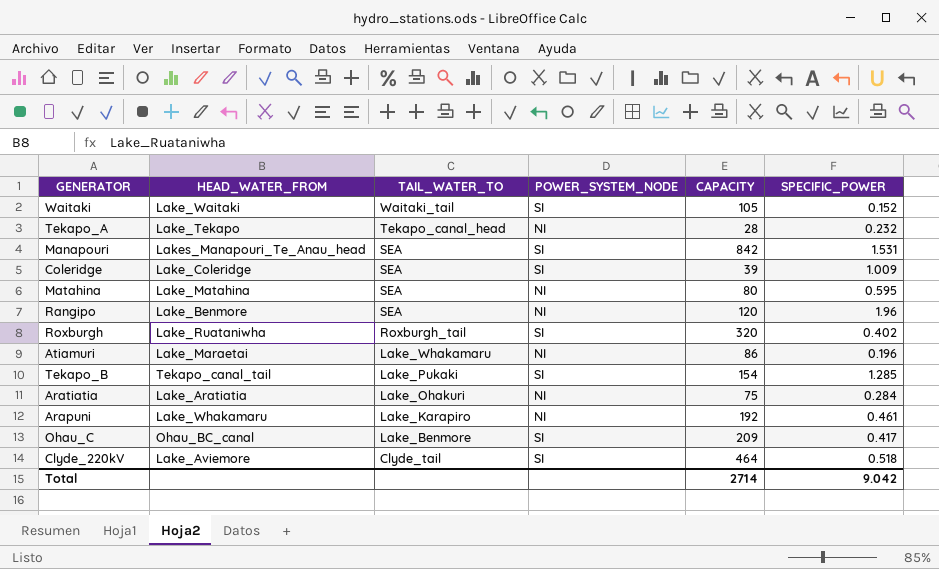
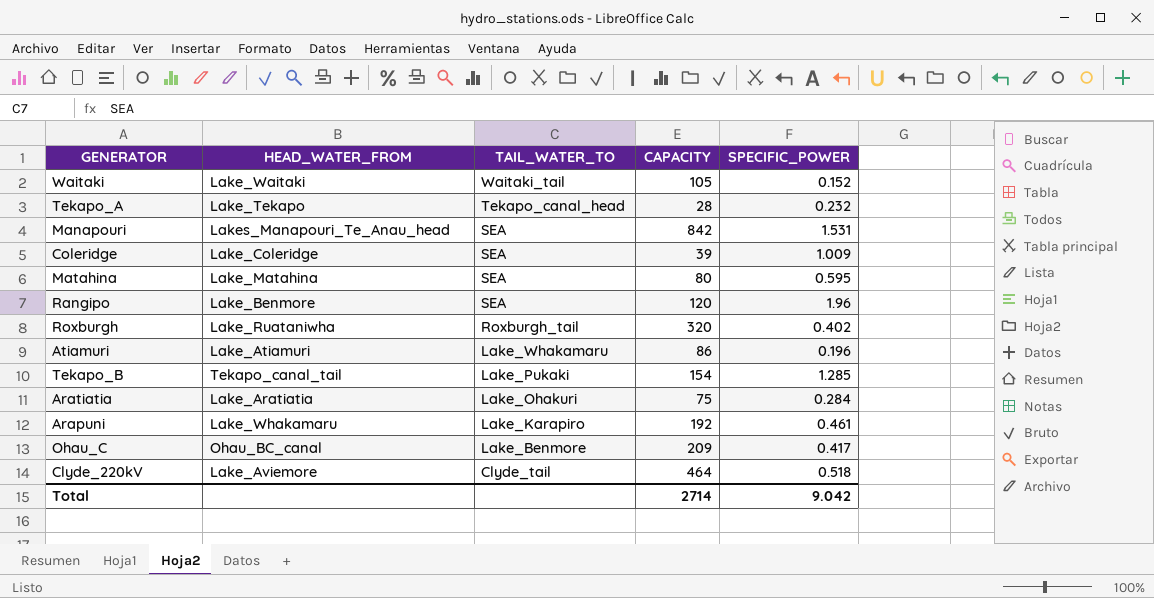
column POWER_SYSTEM_NODE | position: 4 -> none
Atiamuri | HEAD_WATER_FROM: Lake_Maraetai -> Lake_Atiamuri

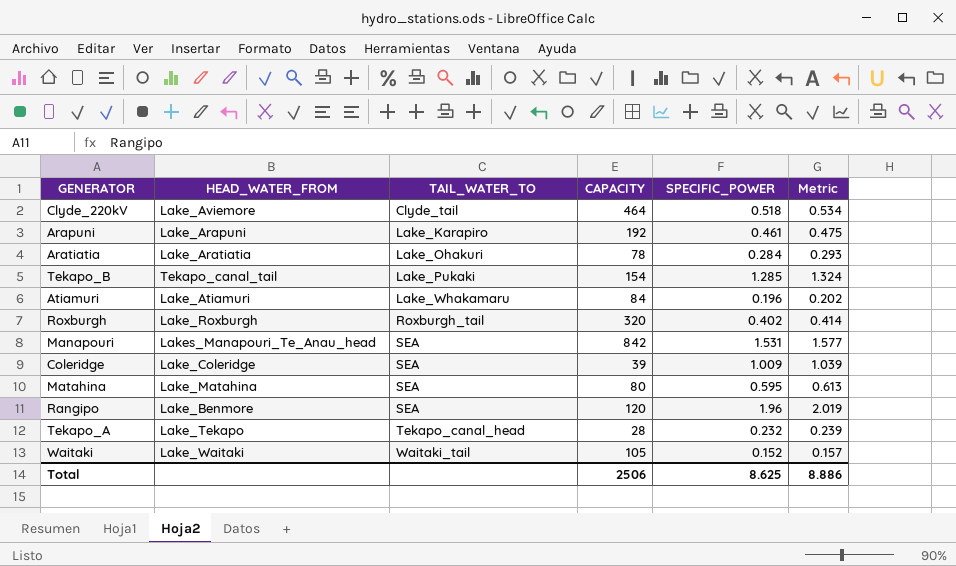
row order: TAIL_WATER_TO descending -> TAIL_WATER_TO ascending
column Metric | formula: none -> [SPECIFIC_POWER] * 1.03
row Ohau_C: Ohau_BC_canal | Lake_Benmore | 209 | 0.417 -> none
Arapuni | HEAD_WATER_FROM: Lake_Whakamaru -> Lake_Arapuni
Aratiatia | CAPACITY: 75 -> 78
Atiamuri | CAPACITY: 86 -> 84
Roxburgh | HEAD_WATER_FROM: Lake_Ruataniwha -> Lake_Roxburgh
Total | CAPACITY: 2714 -> 2506
Total | SPECIFIC_POWER: 9.042 -> 8.625

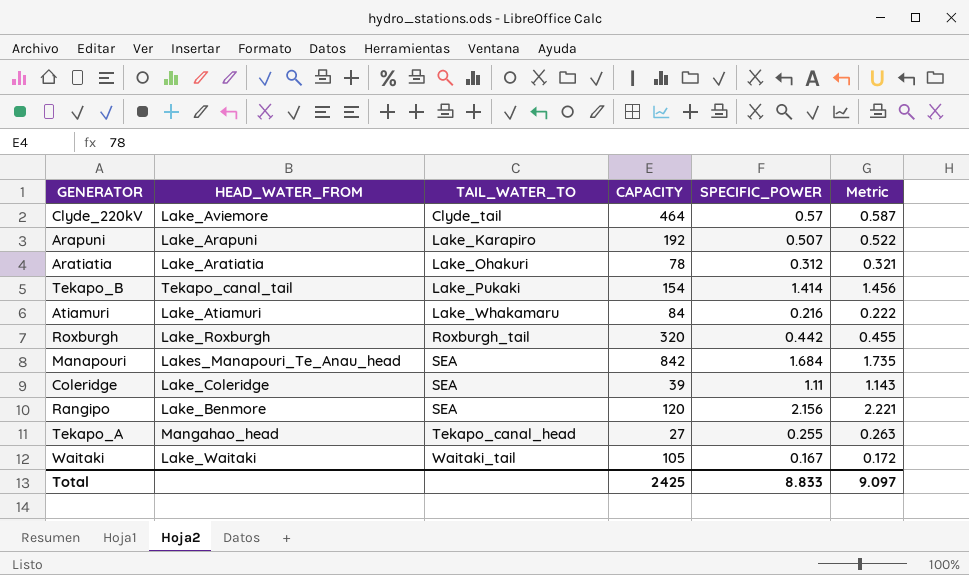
row Matahina: Lake_Matahina | SEA | 80 | 0.595 | 0.613 -> none
Clyde_220kV | SPECIFIC_POWER: 0.518 -> 0.57
Clyde_220kV | Metric: 0.534 -> 0.587
Arapuni | SPECIFIC_POWER: 0.461 -> 0.507
Arapuni | Metric: 0.475 -> 0.522
Aratiatia | SPECIFIC_POWER: 0.284 -> 0.312
Aratiatia | Metric: 0.293 -> 0.321
Tekapo_B | SPECIFIC_POWER: 1.285 -> 1.414
Tekapo_B | Metric: 1.324 -> 1.456
Atiamuri | SPECIFIC_POWER: 0.196 -> 0.216
Atiamuri | Metric: 0.202 -> 0.222
Roxburgh | SPECIFIC_POWER: 0.402 -> 0.442
Roxburgh | Metric: 0.414 -> 0.455
Manapouri | SPECIFIC_POWER: 1.531 -> 1.684
Manapouri | Metric: 1.577 -> 1.735
Coleridge | SPECIFIC_POWER: 1.009 -> 1.11
Coleridge | Metric: 1.039 -> 1.143
Rangipo | SPECIFIC_POWER: 1.96 -> 2.156
Rangipo | Metric: 2.019 -> 2.221
Tekapo_A | HEAD_WATER_FROM: Lake_Tekapo -> Mangahao_head
Tekapo_A | CAPACITY: 28 -> 27
Tekapo_A | SPECIFIC_POWER: 0.232 -> 0.255
Tekapo_A | Metric: 0.239 -> 0.263
Waitaki | SPECIFIC_POWER: 0.152 -> 0.167
Waitaki | Metric: 0.157 -> 0.172
Total | CAPACITY: 2506 -> 2425
Total | SPECIFIC_POWER: 8.625 -> 8.833
Total | Metric: 8.886 -> 9.097

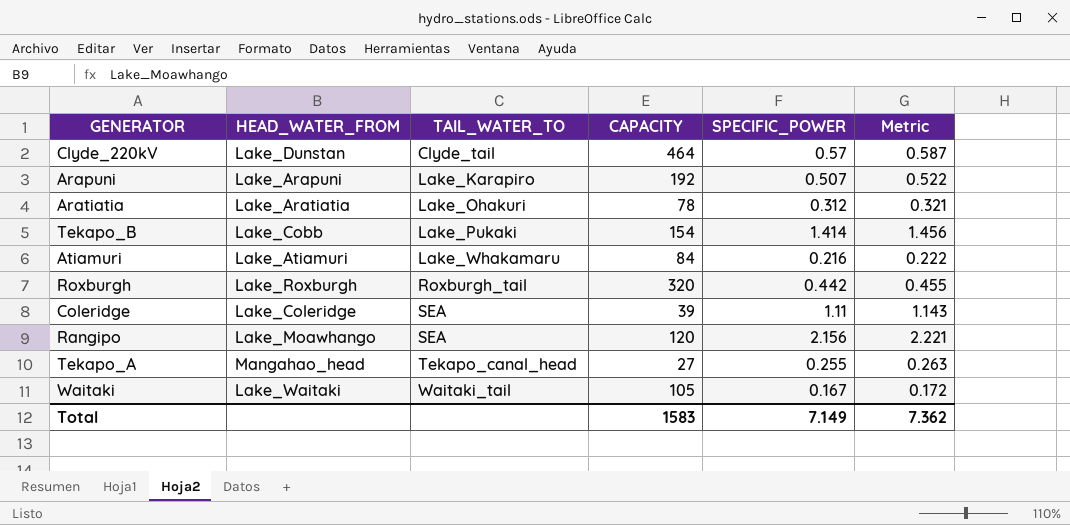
row Manapouri: Lakes_Manapouri_Te_Anau_head | SEA | 842 | 1.684 | 1.735 -> none
Clyde_220kV | HEAD_WATER_FROM: Lake_Aviemore -> Lake_Dunstan
Tekapo_B | HEAD_WATER_FROM: Tekapo_canal_tail -> Lake_Cobb
Rangipo | HEAD_WATER_FROM: Lake_Benmore -> Lake_Moawhango
Total | CAPACITY: 2425 -> 1583
Total | SPECIFIC_POWER: 8.833 -> 7.149
Total | Metric: 9.097 -> 7.362

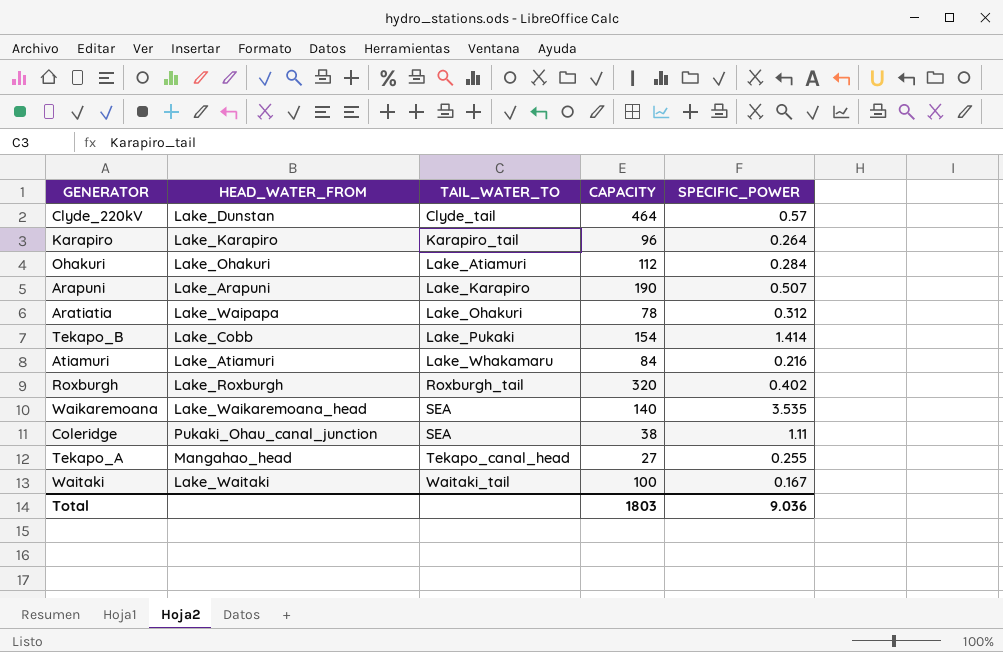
column Metric | formula: [SPECIFIC_POWER] * 1.03 -> none
row Rangipo: Lake_Moawhango | SEA | 120 | 2.156 | 2.221 -> none
row Karapiro: none -> Lake_Karapiro | Karapiro_tail | 96 | 0.264
row Ohakuri: none -> Lake_Ohakuri | Lake_Atiamuri | 112 | 0.284
Arapuni | CAPACITY: 192 -> 190
Aratiatia | HEAD_WATER_FROM: Lake_Aratiatia -> Lake_Waipapa
Roxburgh | SPECIFIC_POWER: 0.442 -> 0.402
row Waikaremoana: none -> Lake_Waikaremoana_head | SEA | 140 | 3.535
Coleridge | HEAD_WATER_FROM: Lake_Coleridge -> Pukaki_Ohau_canal_junction
Coleridge | CAPACITY: 39 -> 38
Waitaki | CAPACITY: 105 -> 100
Total | CAPACITY: 1583 -> 1803
Total | SPECIFIC_POWER: 7.149 -> 9.036

